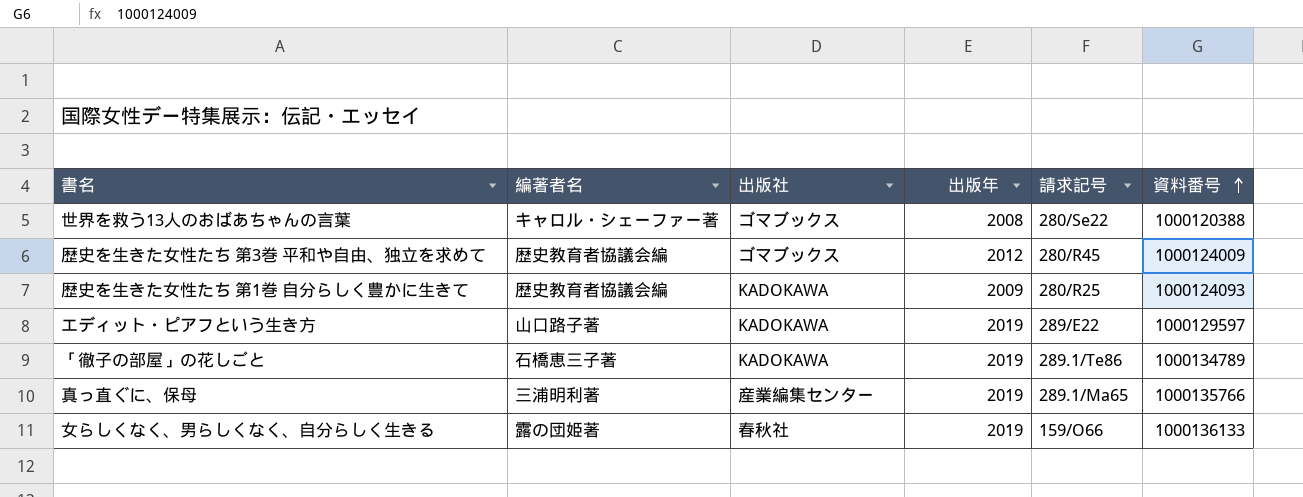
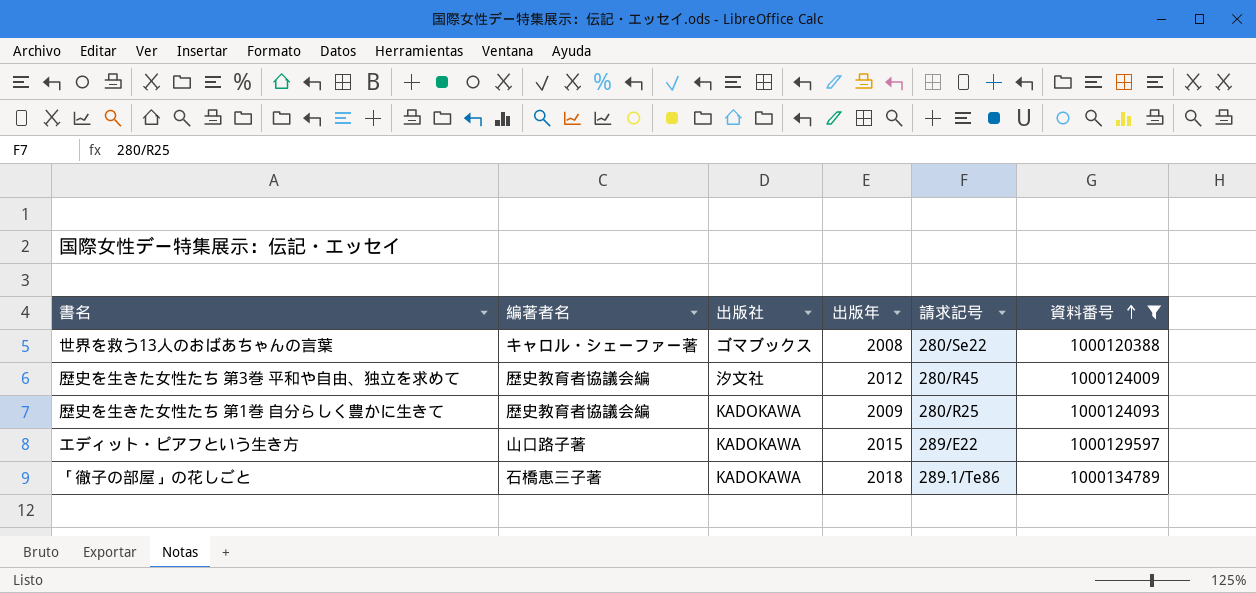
filter: none -> 資料番号 <= 1000134789
歴史を生きた女性たち 第3巻 平和や自由、独立を求めて | 出版社: ゴマブックス -> 汐文社
エディット・ピアフという生き方 | 出版年: 2019 -> 2015
「徹子の部屋」の花しごと | 出版年: 2019 -> 2018

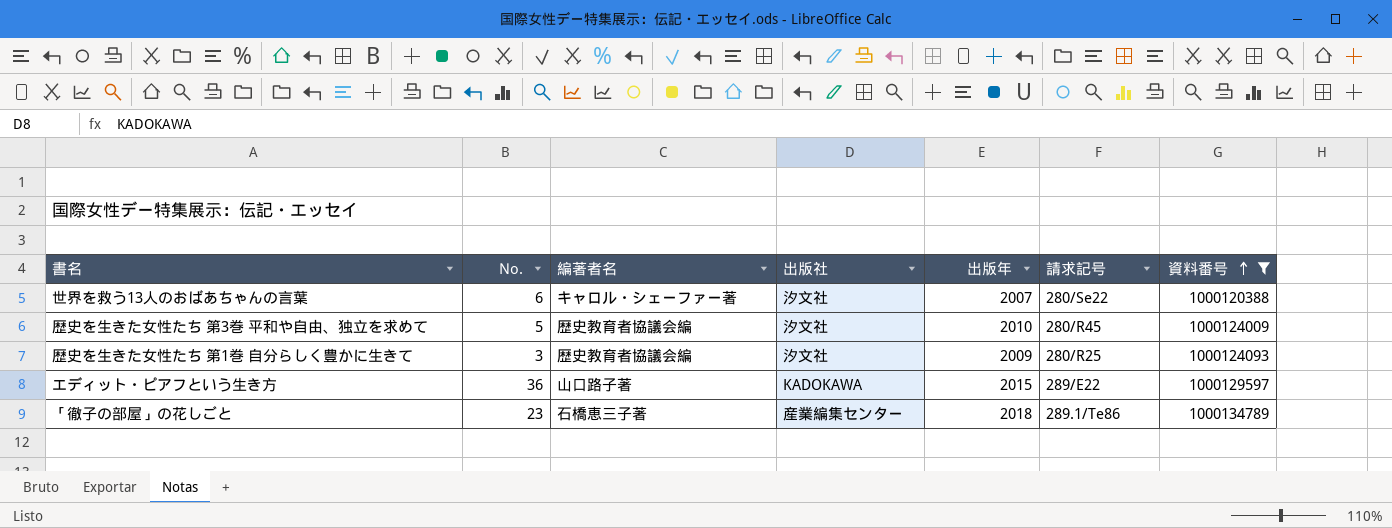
column No. | position: none -> 2
世界を救う13人のおばあちゃんの言葉 | 出版社: ゴマブックス -> 汐文社
世界を救う13人のおばあちゃんの言葉 | 出版年: 2008 -> 2007
歴史を生きた女性たち 第3巻 平和や自由、独立を求めて | 出版年: 2012 -> 2010
歴史を生きた女性たち 第1巻 自分らしく豊かに生きて | 出版社: KADOKAWA -> 汐文社
「徹子の部屋」の花しごと | 出版社: KADOKAWA -> 産業編集センター

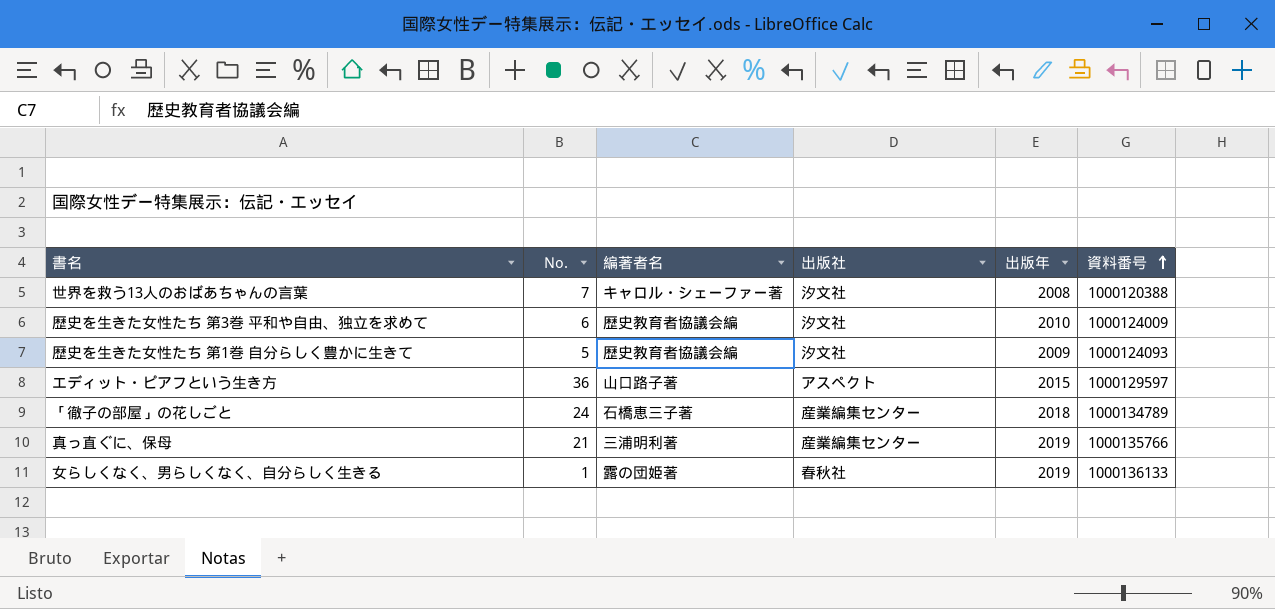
filter: 資料番号 <= 1000134789 -> none
column 請求記号 | position: 6 -> none
世界を救う13人のおばあちゃんの言葉 | No.: 6 -> 7
世界を救う13人のおばあちゃんの言葉 | 出版年: 2007 -> 2008
歴史を生きた女性たち 第3巻 平和や自由、独立を求めて | No.: 5 -> 6
歴史を生きた女性たち 第1巻 自分らしく豊かに生きて | No.: 3 -> 5
エディット・ピアフという生き方 | 出版社: KADOKAWA -> アスペクト
「徹子の部屋」の花しごと | No.: 23 -> 24

